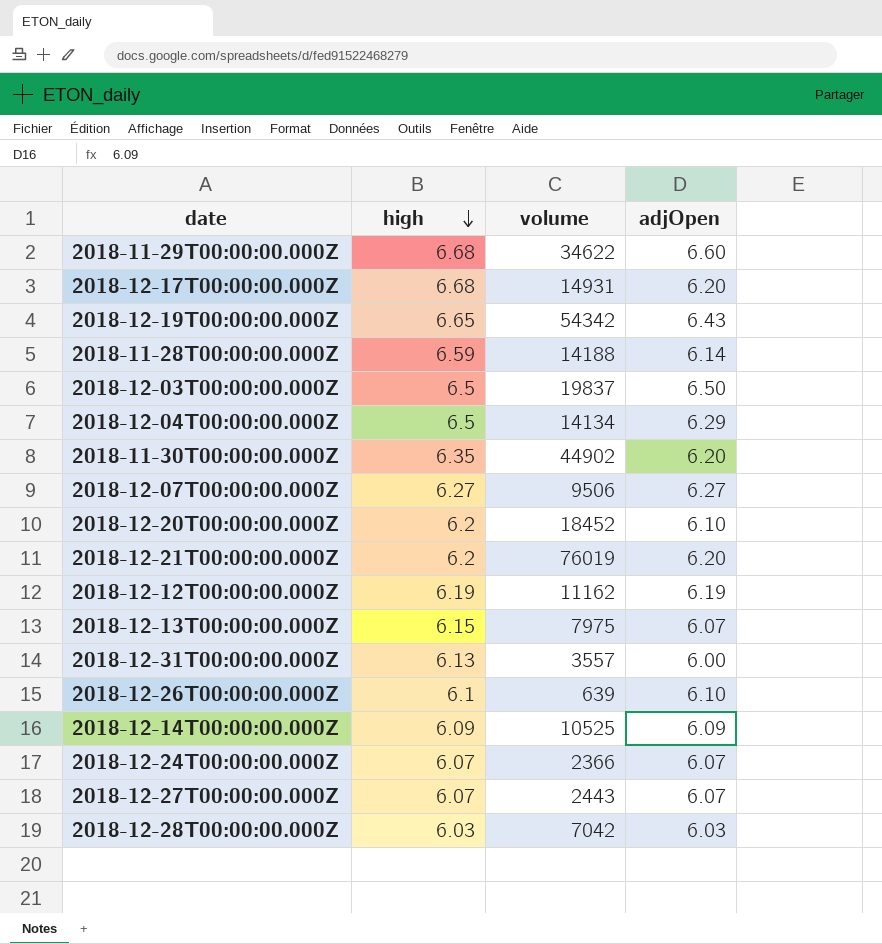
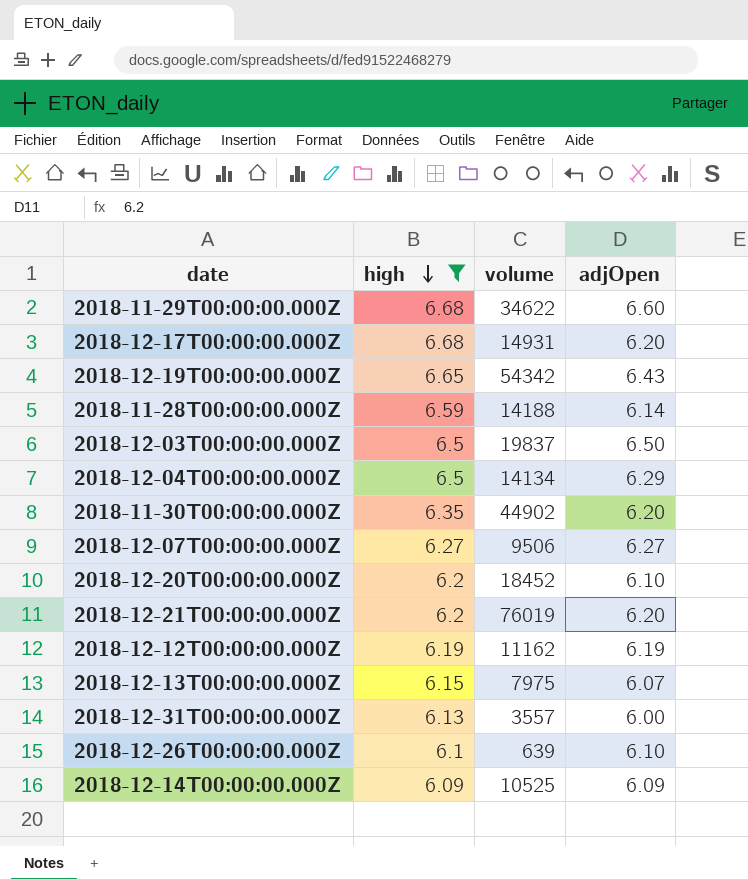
filter: none -> high >= 6.09

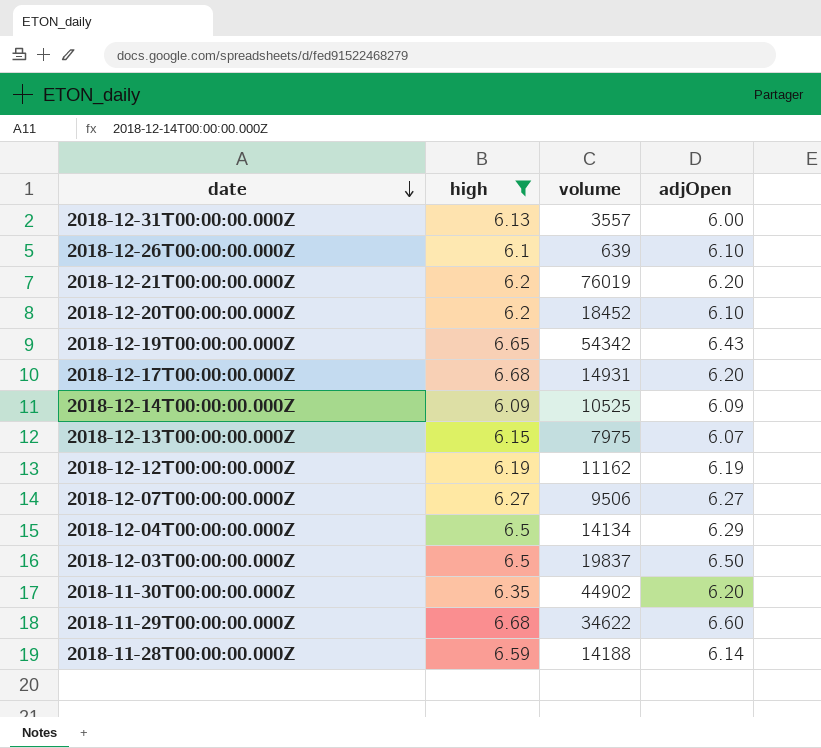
row order: high descending -> date descending

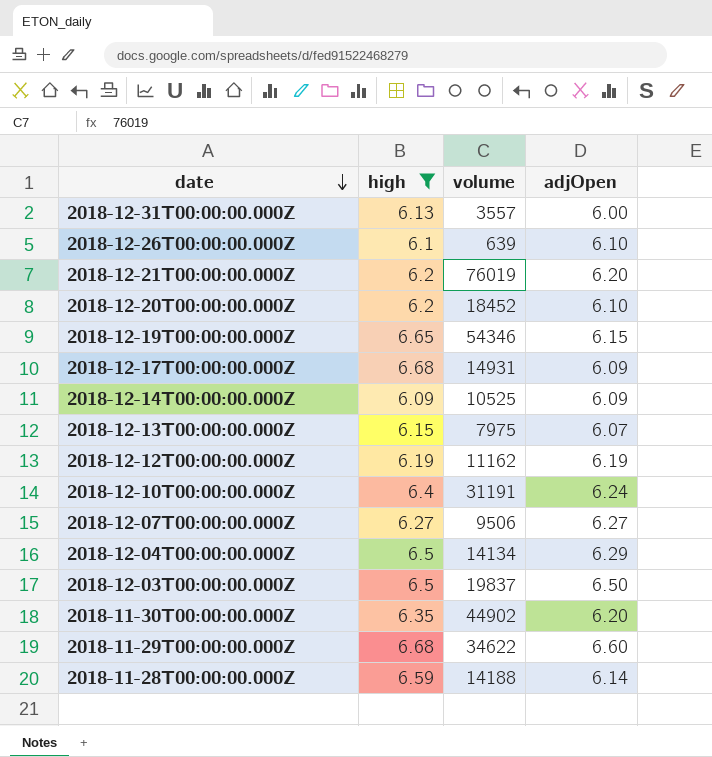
2018-12-19T00:00:00.000Z | volume: 54342 -> 54346
2018-12-19T00:00:00.000Z | adjOpen: 6.43 -> 6.15
2018-12-17T00:00:00.000Z | adjOpen: 6.20 -> 6.09
row 2018-12-10T00:00:00.000Z: none -> 6.4 | 31191 | 6.24

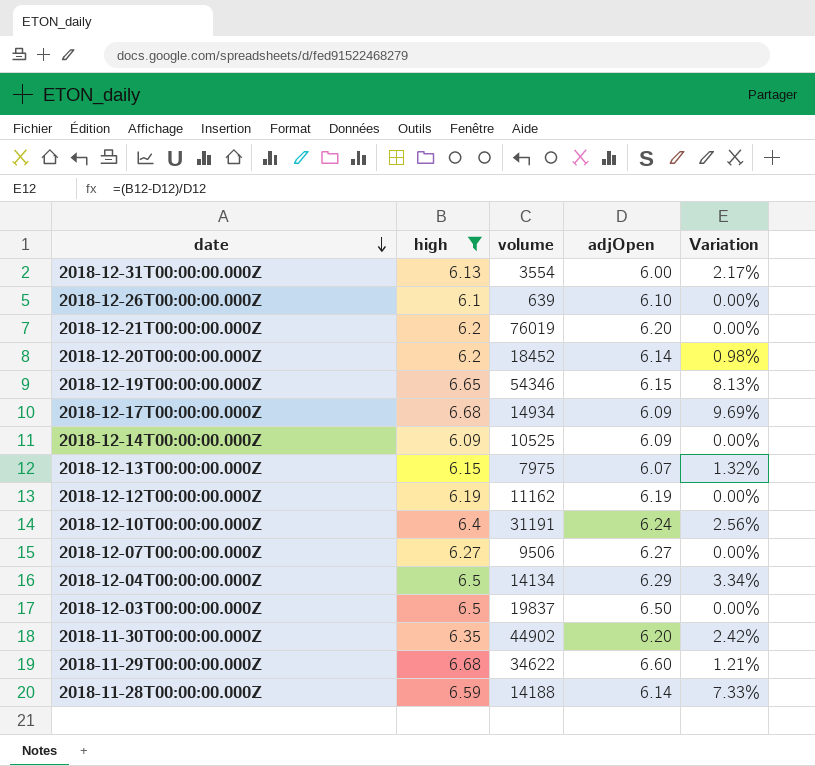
column Variation | formula: none -> ([high] - [adjOpen]) / [adjOpen]
2018-12-31T00:00:00.000Z | volume: 3557 -> 3554
2018-12-20T00:00:00.000Z | adjOpen: 6.10 -> 6.14
2018-12-17T00:00:00.000Z | volume: 14931 -> 14934

